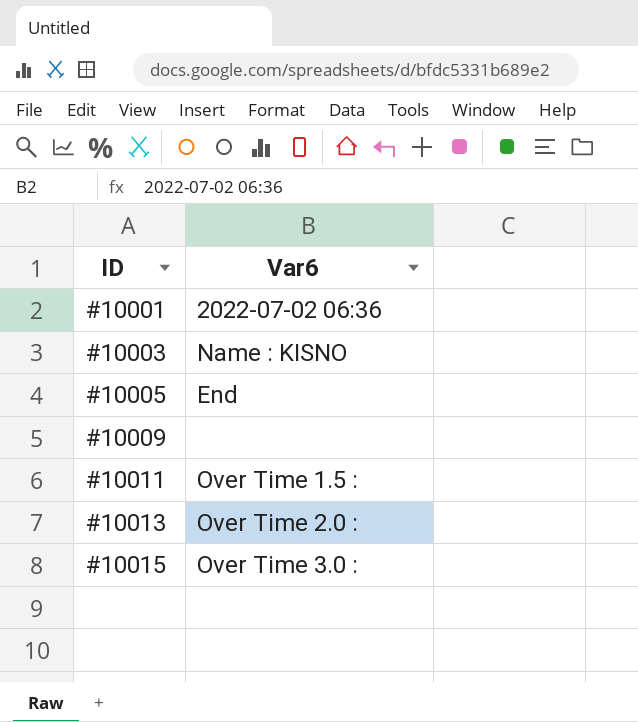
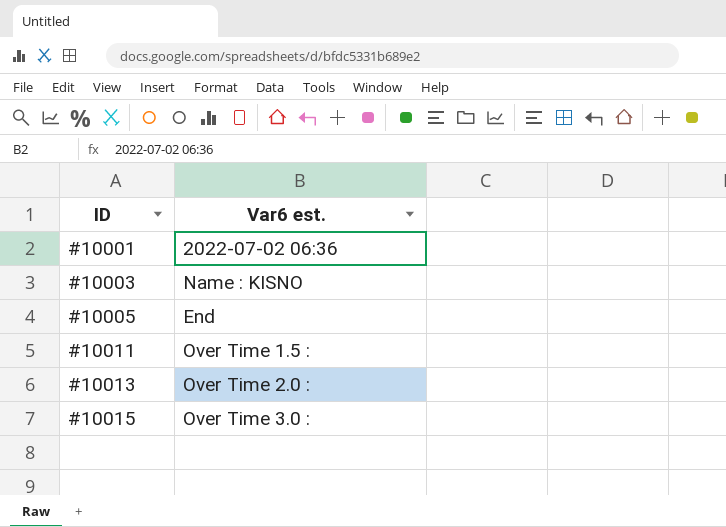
column name: Var6 -> Var6 est.
row #10009: none -> none

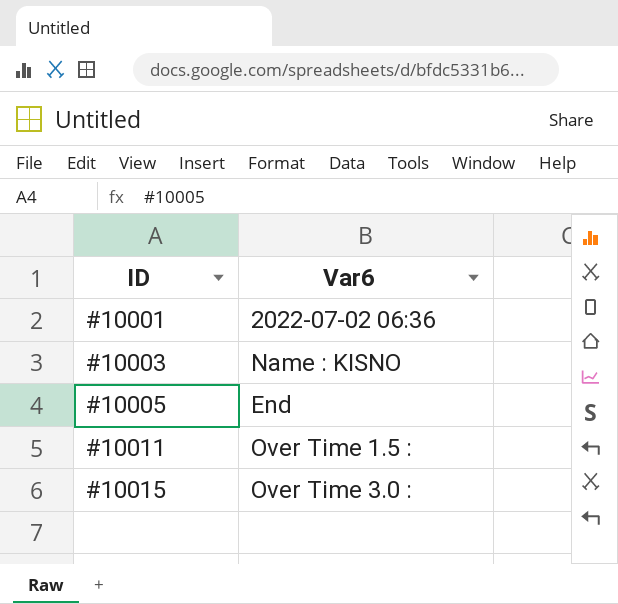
column name: Var6 est. -> Var6
row #10013: Over Time 2.0 : -> none

